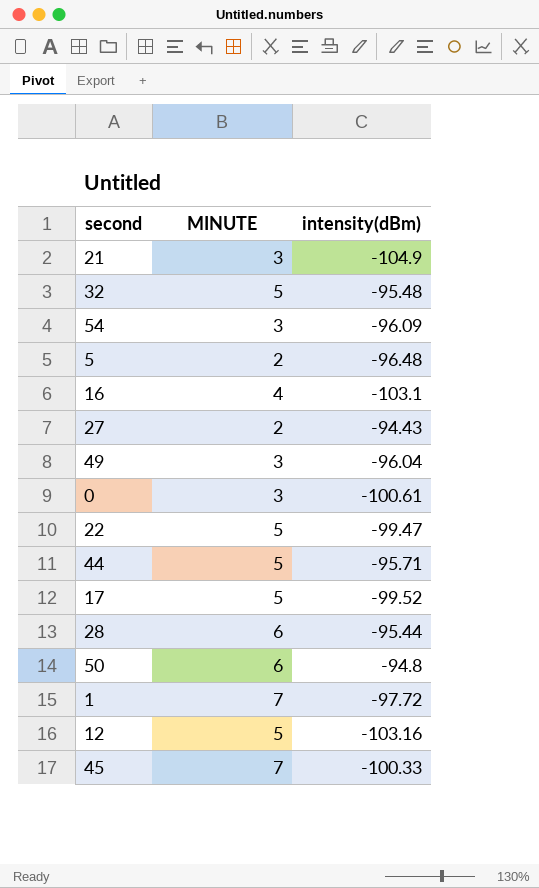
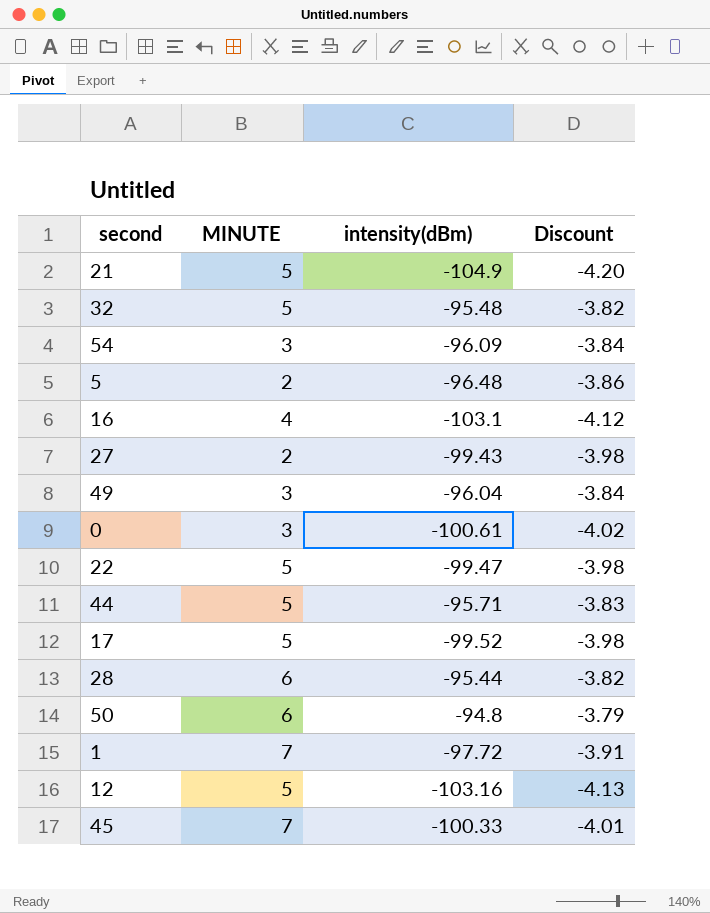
column Discount | formula: none -> [intensity(dBm)] * 0.04
21 | MINUTE: 3 -> 5
27 | intensity(dBm): -94.43 -> -99.43

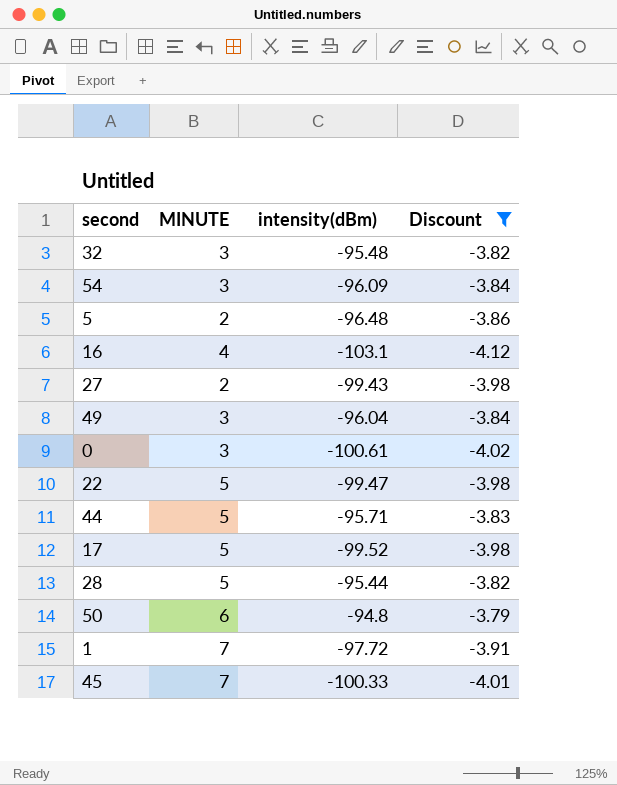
filter: none -> Discount >= -4.12
32 | MINUTE: 5 -> 3
28 | MINUTE: 6 -> 5

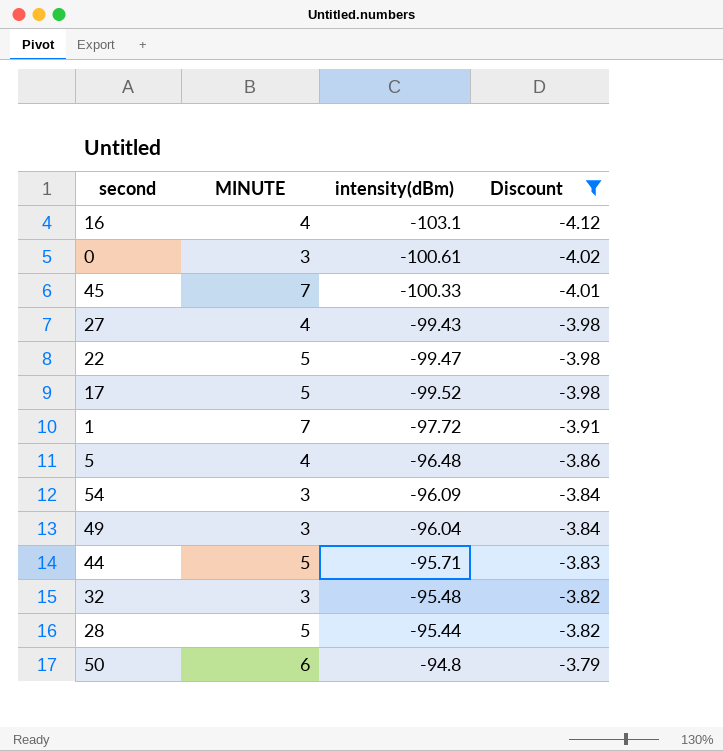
row order: none -> Discount ascending
27 | MINUTE: 2 -> 4
5 | MINUTE: 2 -> 4

